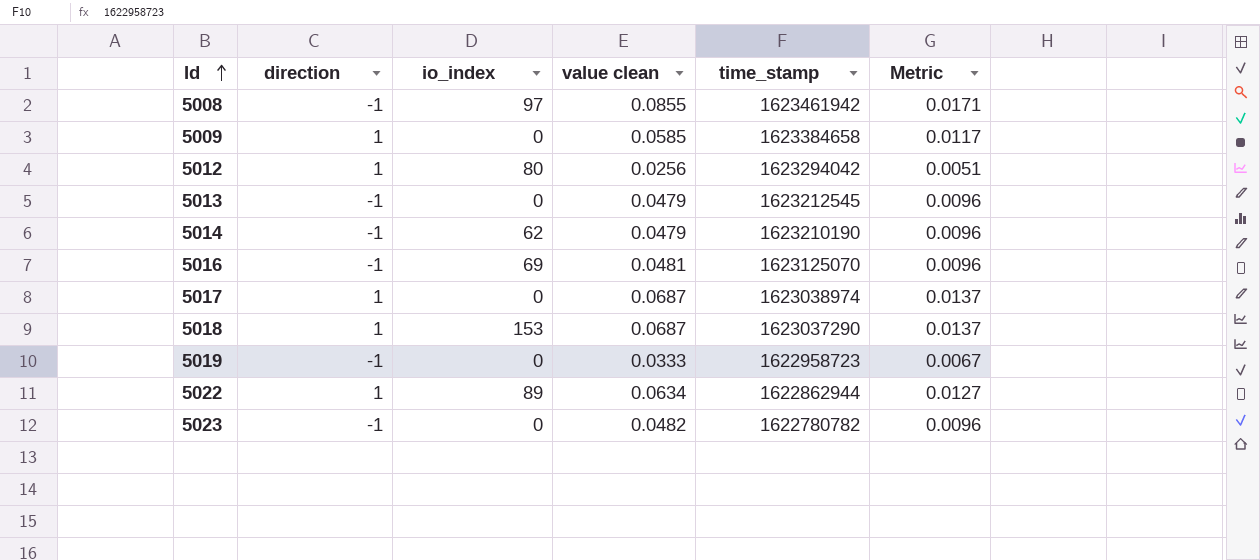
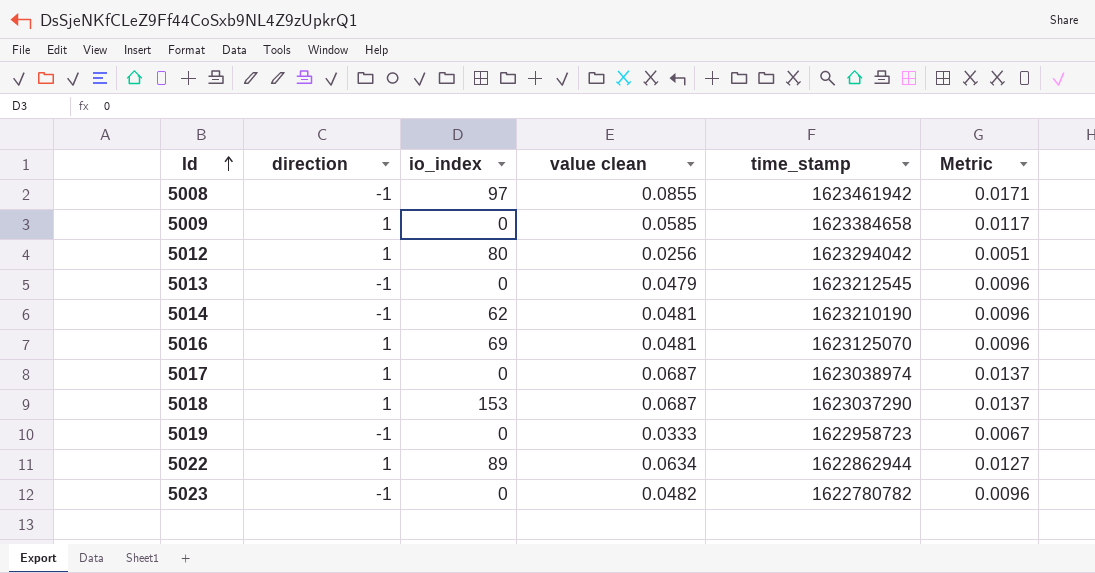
5014 | value clean: 0.0479 -> 0.0481
5016 | direction: -1 -> 1

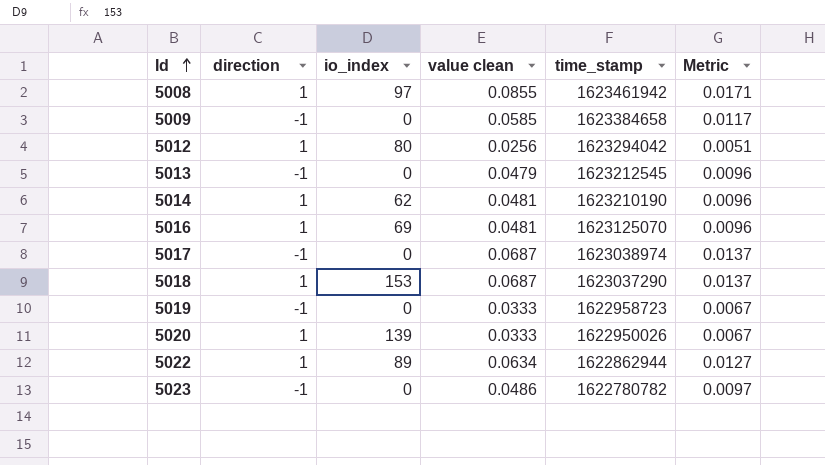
5008 | direction: -1 -> 1
5009 | direction: 1 -> -1
5014 | direction: -1 -> 1
5017 | direction: 1 -> -1
row 5020: none -> 1 | 139 | 0.0333 | 1622950026 | 0.0067
5023 | value clean: 0.0482 -> 0.0486
5023 | Metric: 0.0096 -> 0.0097

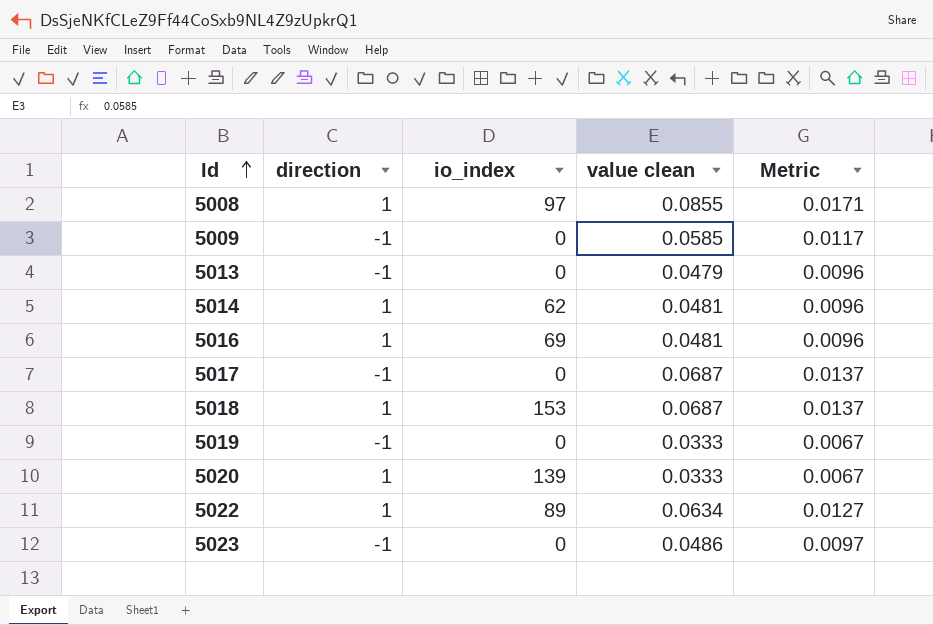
column time_stamp | position: 5 -> none
row 5012: 1 | 80 | 0.0256 | 1623294042 | 0.0051 -> none

